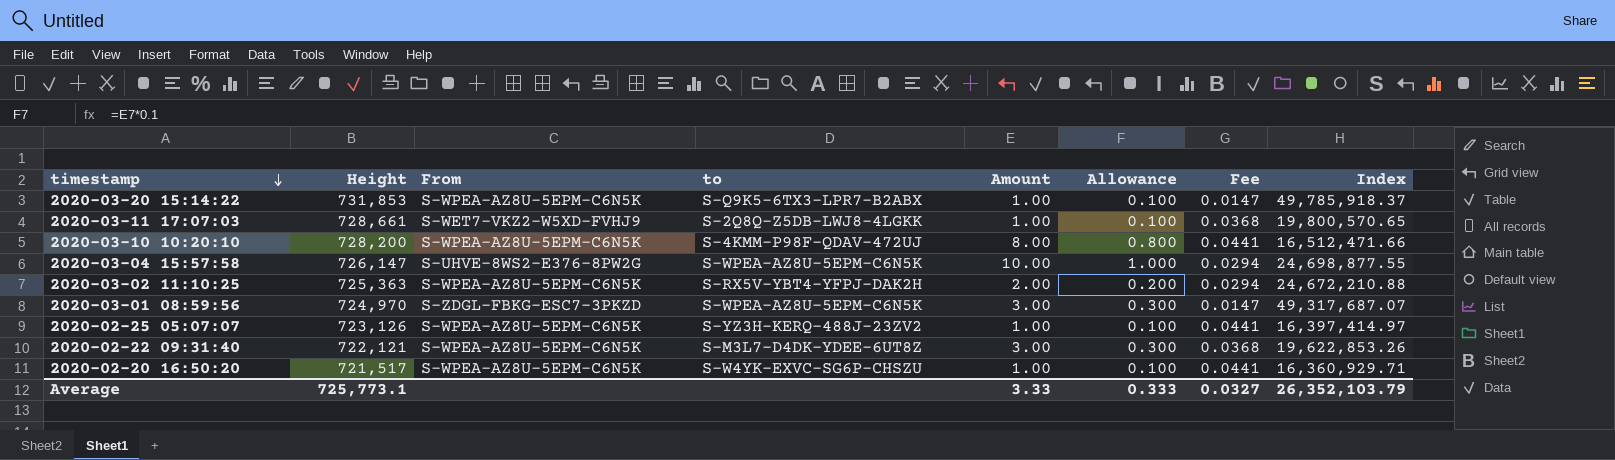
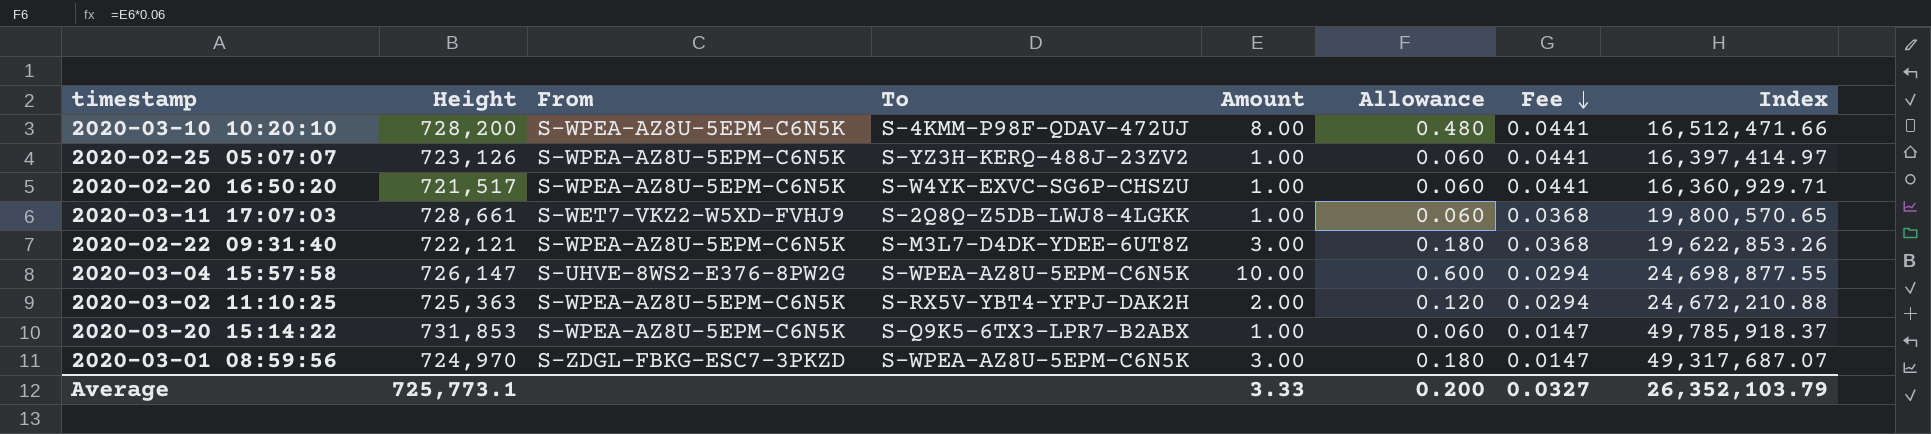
row order: timestamp descending -> Fee descending
column name: to -> To
column Allowance | formula: [Amount] * 0.1 -> [Amount] * 0.06
Average | Allowance: 0.333 -> 0.200

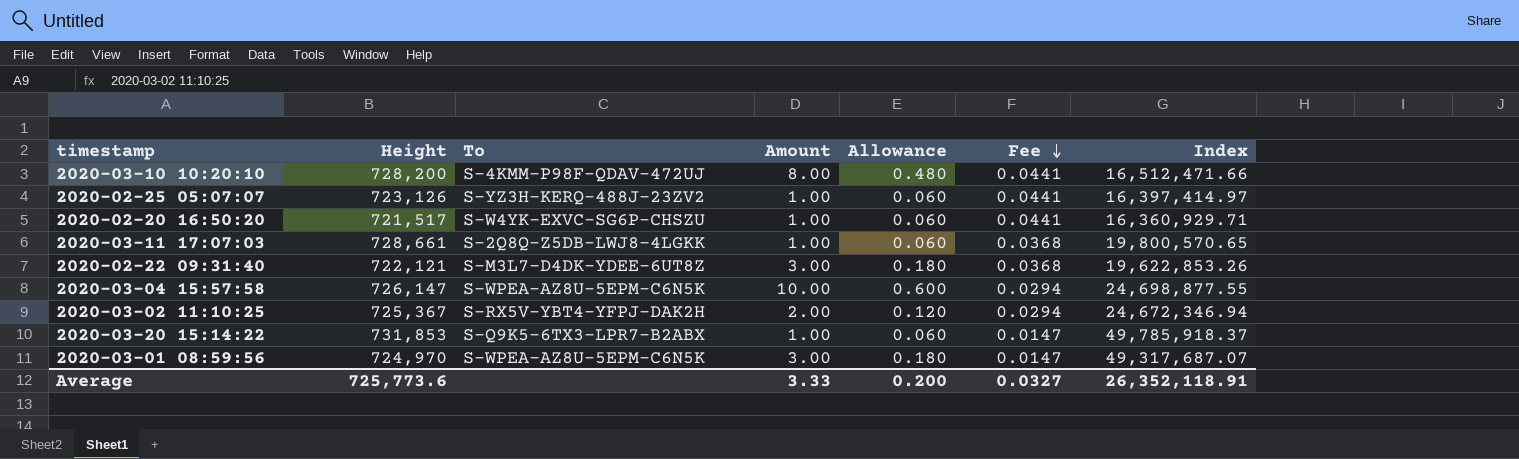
column From | position: 3 -> none
2020-03-02 11:10:25 | Height: 725,363 -> 725,367
2020-03-02 11:10:25 | Index: 24,672,210.88 -> 24,672,346.94
Average | Height: 725,773.1 -> 725,773.6
Average | Index: 26,352,103.79 -> 26,352,118.91

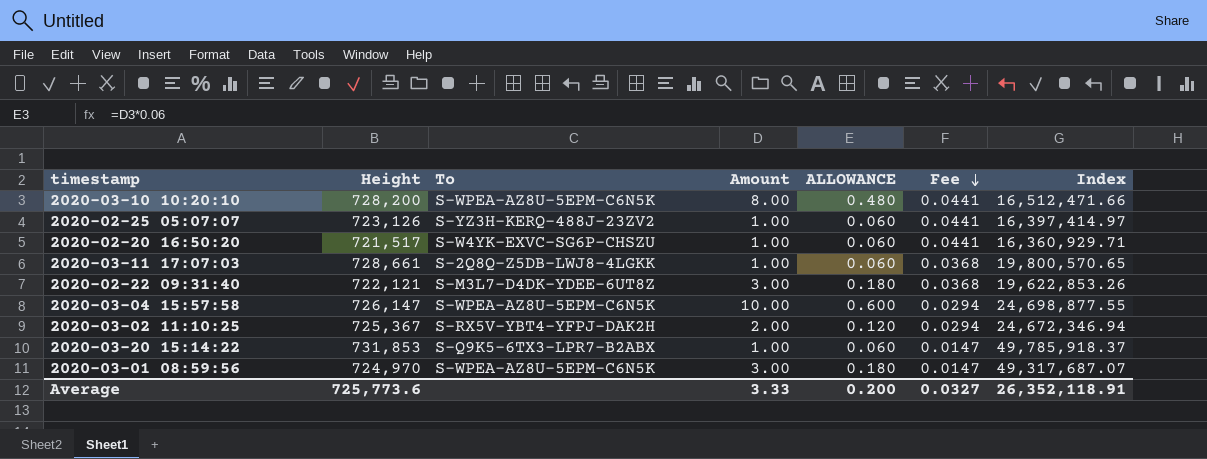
column name: Allowance -> ALLOWANCE
2020-03-10 10:20:10 | To: S-4KMM-P98F-QDAV-472UJ -> S-WPEA-AZ8U-5EPM-C6N5K

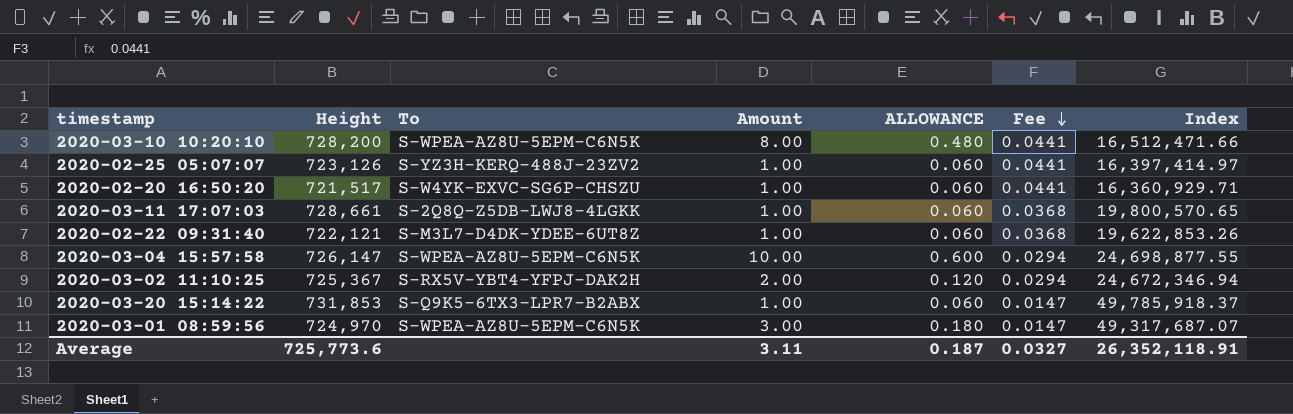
2020-02-22 09:31:40 | Amount: 3.00 -> 1.00
2020-02-22 09:31:40 | ALLOWANCE: 0.180 -> 0.060
Average | Amount: 3.33 -> 3.11
Average | ALLOWANCE: 0.200 -> 0.187

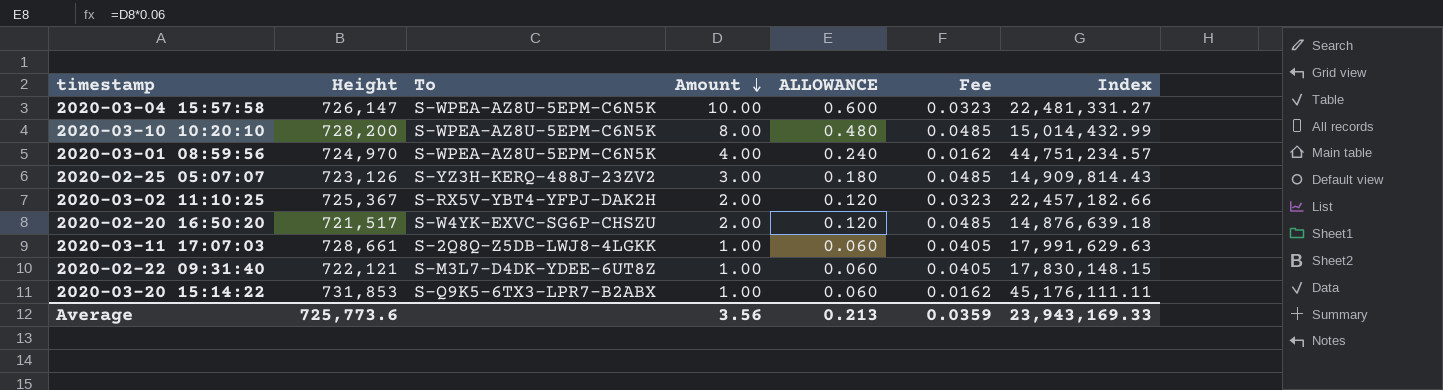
row order: Fee descending -> Amount descending
2020-03-04 15:57:58 | Fee: 0.0294 -> 0.0323
2020-03-04 15:57:58 | Index: 24,698,877.55 -> 22,481,331.27
2020-03-10 10:20:10 | Fee: 0.0441 -> 0.0485
2020-03-10 10:20:10 | Index: 16,512,471.66 -> 15,014,432.99
2020-03-01 08:59:56 | Amount: 3.00 -> 4.00
2020-03-01 08:59:56 | ALLOWANCE: 0.180 -> 0.240
2020-03-01 08:59:56 | Fee: 0.0147 -> 0.0162
2020-03-01 08:59:56 | Index: 49,317,687.07 -> 44,751,234.57
2020-02-25 05:07:07 | Amount: 1.00 -> 3.00
2020-02-25 05:07:07 | ALLOWANCE: 0.060 -> 0.180
2020-02-25 05:07:07 | Fee: 0.0441 -> 0.0485
2020-02-25 05:07:07 | Index: 16,397,414.97 -> 14,909,814.43
2020-03-02 11:10:25 | Fee: 0.0294 -> 0.0323
2020-03-02 11:10:25 | Index: 24,672,346.94 -> 22,457,182.66
2020-02-20 16:50:20 | Amount: 1.00 -> 2.00
2020-02-20 16:50:20 | ALLOWANCE: 0.060 -> 0.120
2020-02-20 16:50:20 | Fee: 0.0441 -> 0.0485
2020-02-20 16:50:20 | Index: 16,360,929.71 -> 14,876,639.18
2020-03-11 17:07:03 | Fee: 0.0368 -> 0.0405
2020-03-11 17:07:03 | Index: 19,800,570.65 -> 17,991,629.63
2020-02-22 09:31:40 | Fee: 0.0368 -> 0.0405
2020-02-22 09:31:40 | Index: 19,622,853.26 -> 17,830,148.15
2020-03-20 15:14:22 | Fee: 0.0147 -> 0.0162
2020-03-20 15:14:22 | Index: 49,785,918.37 -> 45,176,111.11
Average | Amount: 3.11 -> 3.56
Average | ALLOWANCE: 0.187 -> 0.213
Average | Fee: 0.0327 -> 0.0359
Average | Index: 26,352,118.91 -> 23,943,169.33

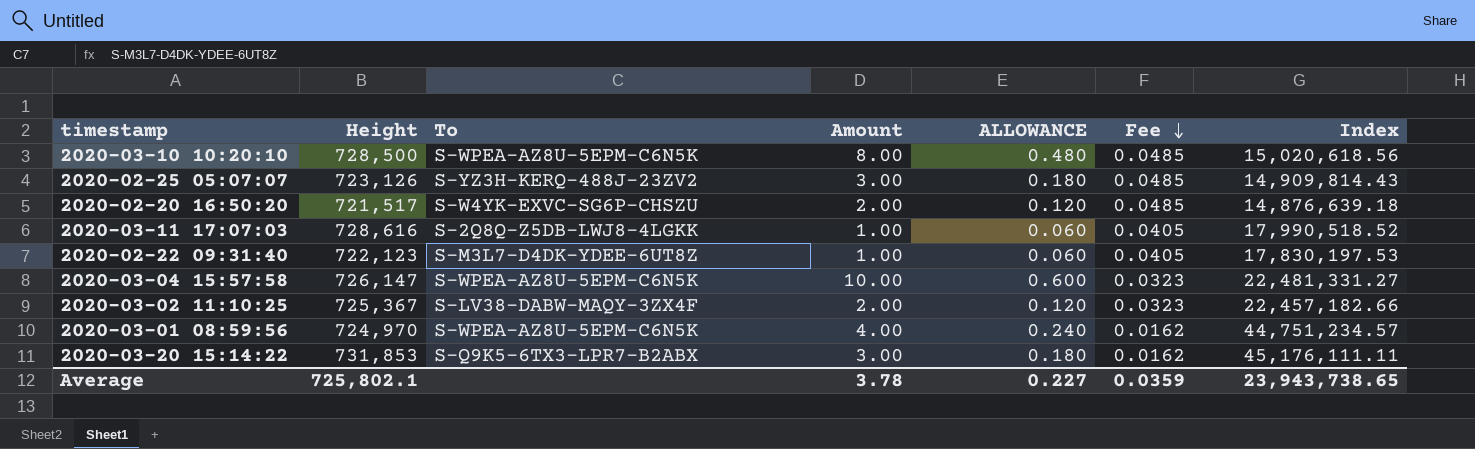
row order: Amount descending -> Fee descending
2020-03-10 10:20:10 | Height: 728,200 -> 728,500
2020-03-10 10:20:10 | Index: 15,014,432.99 -> 15,020,618.56
2020-03-11 17:07:03 | Height: 728,661 -> 728,616
2020-03-11 17:07:03 | Index: 17,991,629.63 -> 17,990,518.52
2020-02-22 09:31:40 | Height: 722,121 -> 722,123
2020-02-22 09:31:40 | Index: 17,830,148.15 -> 17,830,197.53
2020-03-02 11:10:25 | To: S-RX5V-YBT4-YFPJ-DAK2H -> S-LV38-DABW-MAQY-3ZX4F
2020-03-20 15:14:22 | Amount: 1.00 -> 3.00
2020-03-20 15:14:22 | ALLOWANCE: 0.060 -> 0.180
Average | Height: 725,773.6 -> 725,802.1
Average | Amount: 3.56 -> 3.78
Average | ALLOWANCE: 0.213 -> 0.227
Average | Index: 23,943,169.33 -> 23,943,738.65

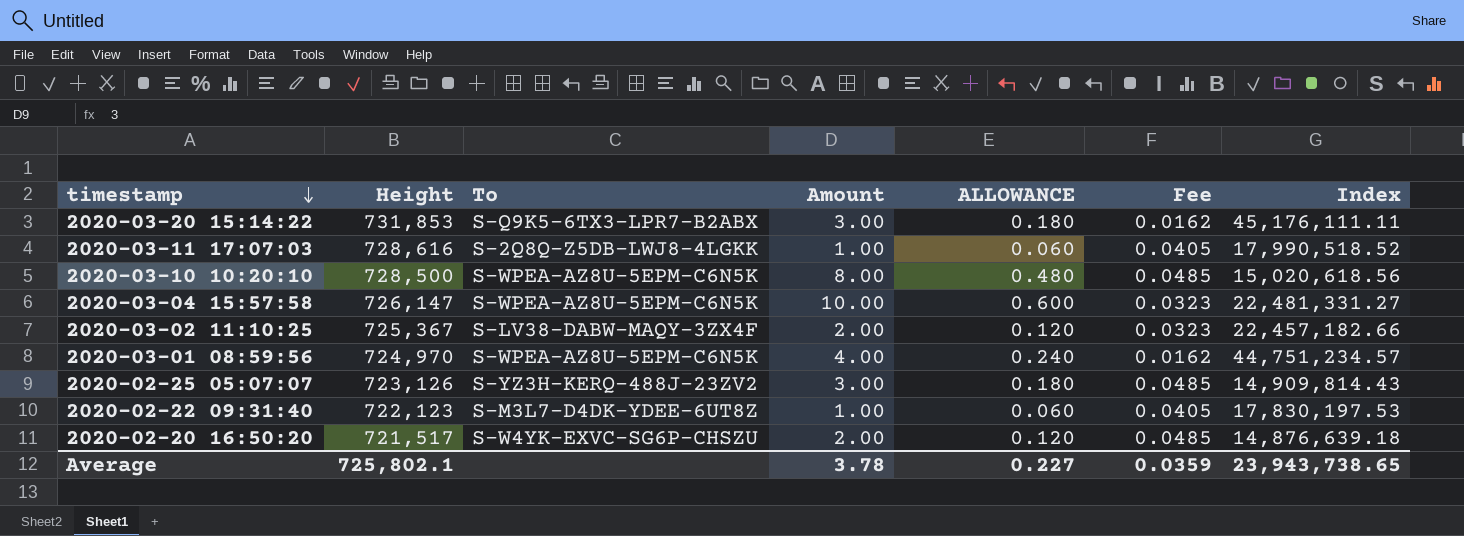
row order: Fee descending -> timestamp descending

